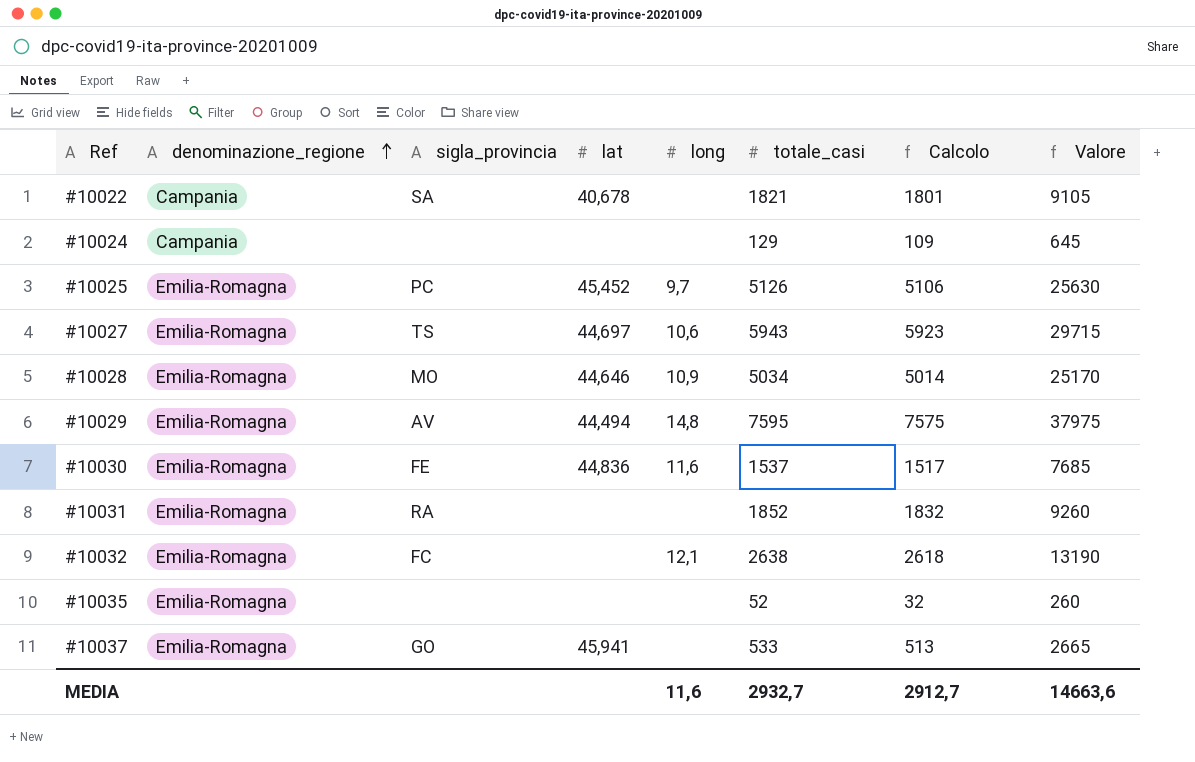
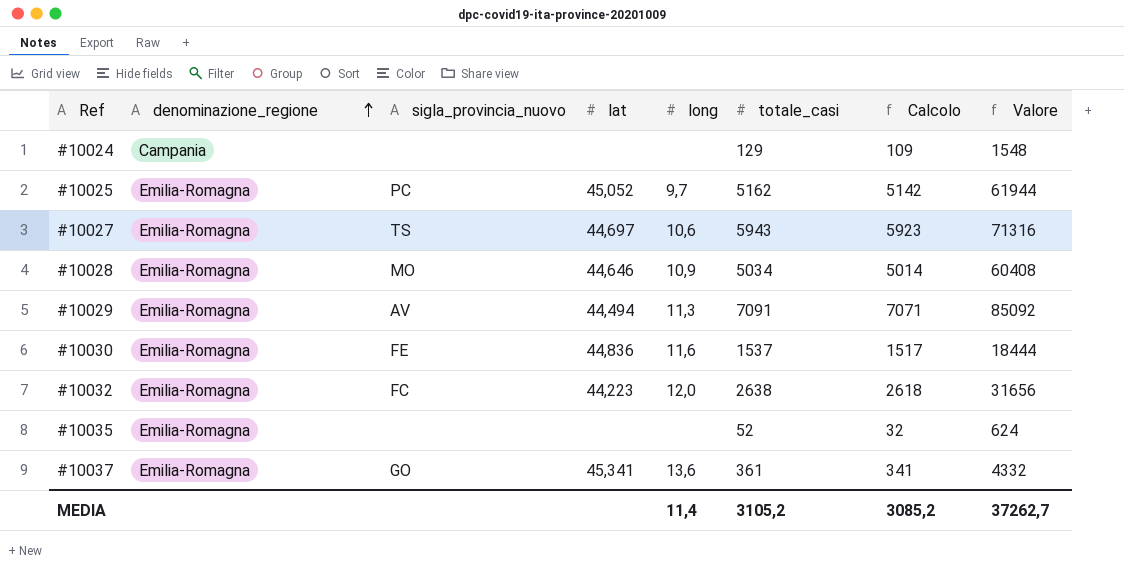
column name: sigla_provincia -> sigla_provincia_nuovo
column Valore | formula: [totale_casi] * 5 -> [totale_casi] * 12
row #10022: Campania | SA | 40,678 | none | 1821 | 1801 | 9105 -> none
row #10031: Emilia-Romagna | RA | none | none | 1852 | 1832 | 9260 -> none
#10025 | lat: 45,452 -> 45,052
#10025 | totale_casi: 5126 -> 5162
#10025 | Calcolo: 5106 -> 5142
#10029 | long: 14,8 -> 11,3
#10029 | totale_casi: 7595 -> 7091
#10029 | Calcolo: 7575 -> 7071
#10032 | lat: none -> 44,223
#10032 | long: 12,1 -> 12,0
#10037 | lat: 45,941 -> 45,341
#10037 | long: none -> 13,6
#10037 | totale_casi: 533 -> 361
#10037 | Calcolo: 513 -> 341
MEDIA | long: 11,6 -> 11,4
MEDIA | totale_casi: 2932,7 -> 3105,2
MEDIA | Calcolo: 2912,7 -> 3085,2
MEDIA | Valore: 14663,6 -> 37262,7

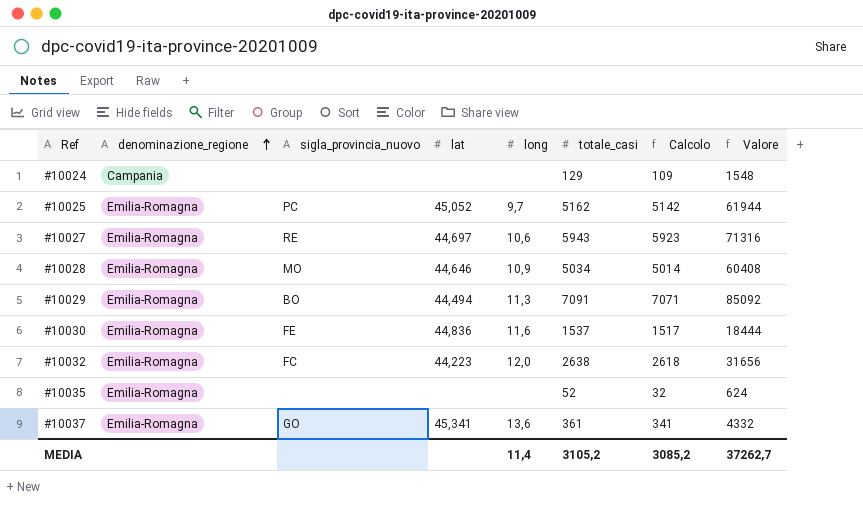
#10027 | sigla_provincia_nuovo: TS -> RE
#10029 | sigla_provincia_nuovo: AV -> BO

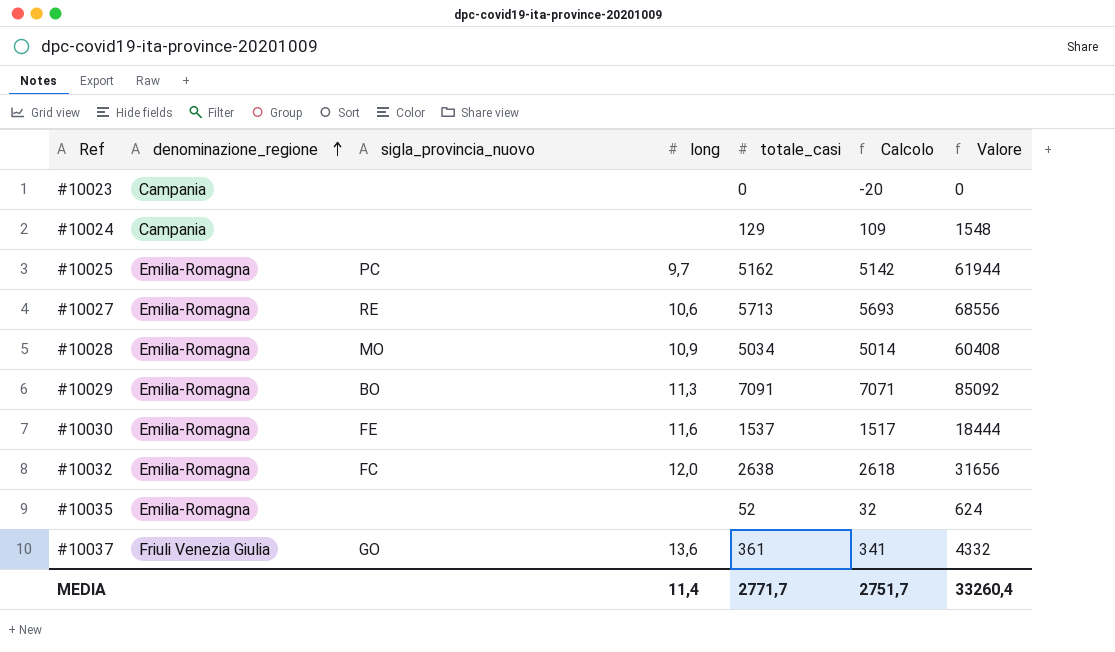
column lat | position: 4 -> none
row #10023: none -> Campania | none | none | 0 | -20 | 0
#10027 | totale_casi: 5943 -> 5713
#10027 | Calcolo: 5923 -> 5693
#10027 | Valore: 71316 -> 68556
#10037 | denominazione_regione: Emilia-Romagna -> Friuli Venezia Giulia
MEDIA | totale_casi: 3105,2 -> 2771,7
MEDIA | Calcolo: 3085,2 -> 2751,7
MEDIA | Valore: 37262,7 -> 33260,4

